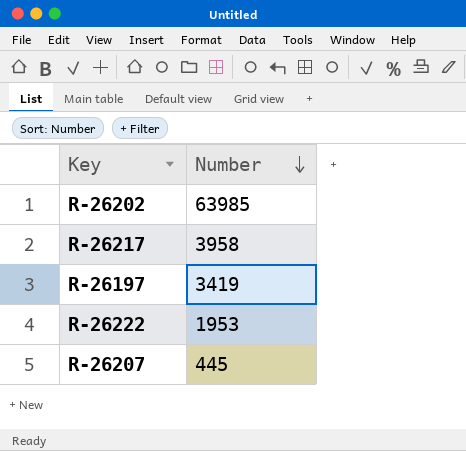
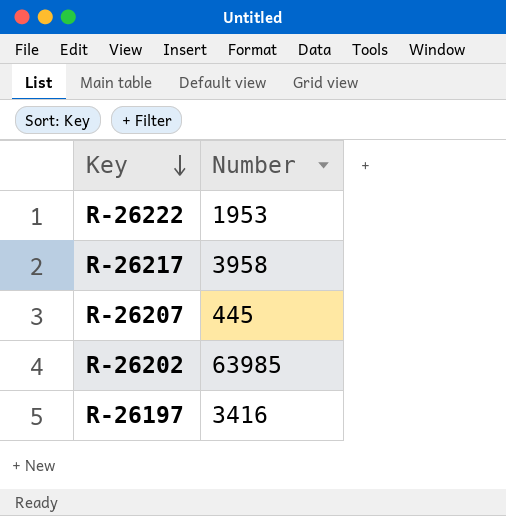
row order: Number descending -> Key descending
R-26197 | Number: 3419 -> 3416

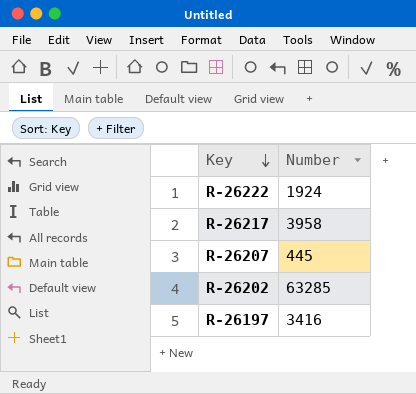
R-26222 | Number: 1953 -> 1924
R-26202 | Number: 63985 -> 63285

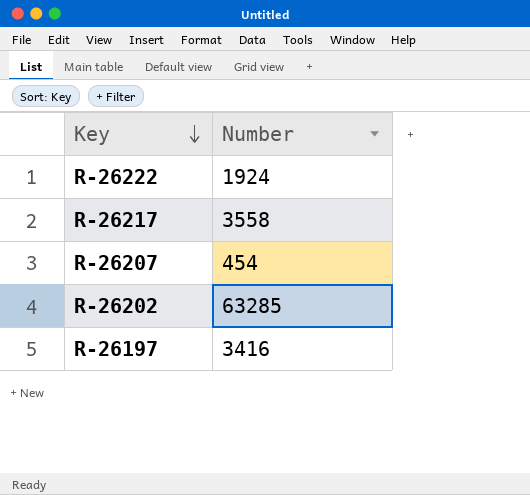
R-26217 | Number: 3958 -> 3558
R-26207 | Number: 445 -> 454

